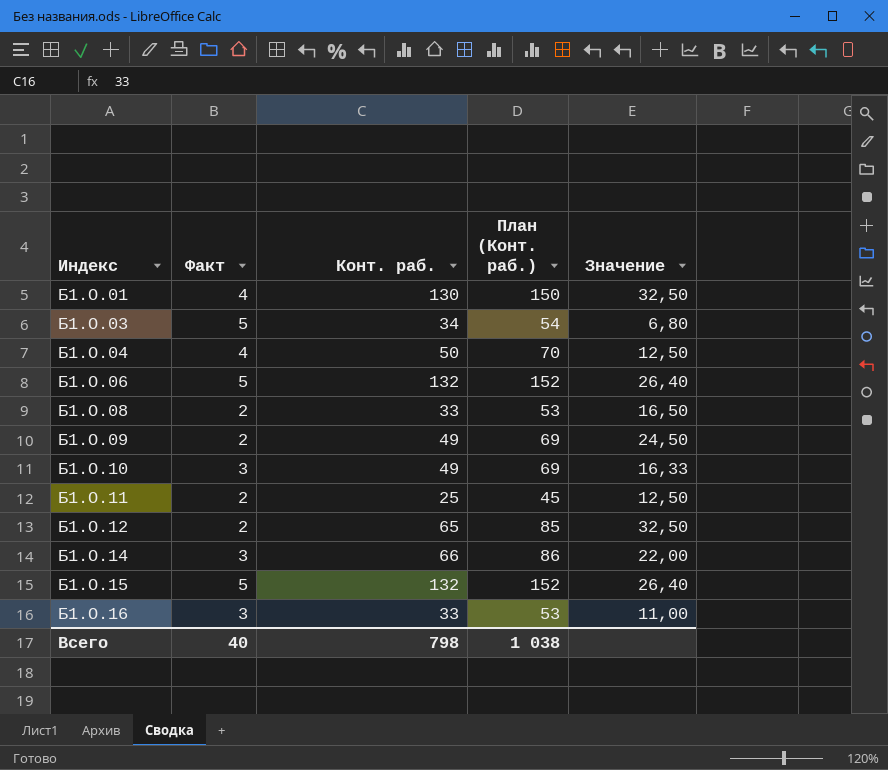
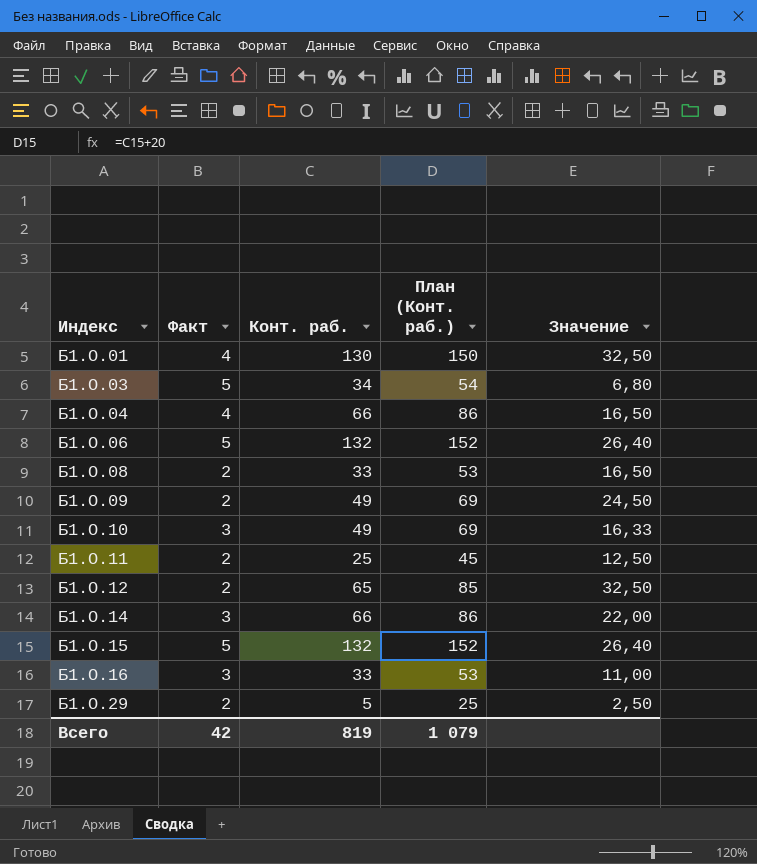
Б1.О.04 | Конт. раб.: 50 -> 66
Б1.О.04 | План (Конт. раб.): 70 -> 86
Б1.О.04 | Значение: 12,50 -> 16,50
row Б1.О.29: none -> 2 | 5 | 25 | 2,50
Всего | Факт: 40 -> 42
Всего | Конт. раб.: 798 -> 819
Всего | План (Конт. раб.): 1 038 -> 1 079

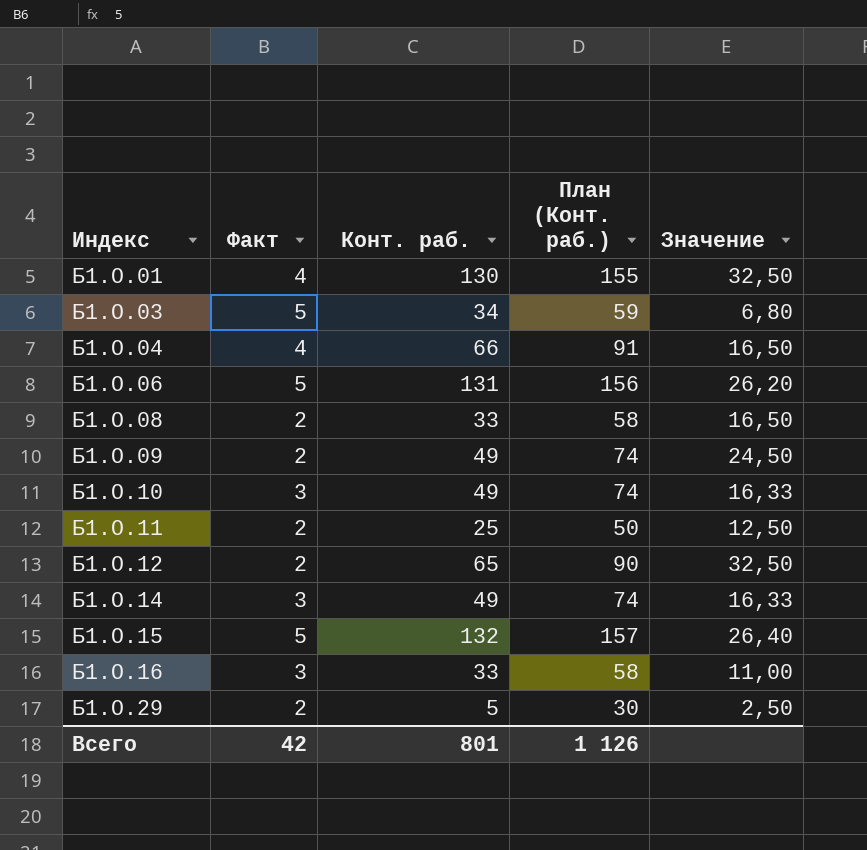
column План (Конт. раб.) | formula: [Конт. раб.] + 20 -> [Конт. раб.] + 25
Б1.О.06 | Конт. раб.: 132 -> 131
Б1.О.06 | Значение: 26,40 -> 26,20
Б1.О.14 | Конт. раб.: 66 -> 49
Б1.О.14 | Значение: 22,00 -> 16,33
Всего | Конт. раб.: 819 -> 801
Всего | План (Конт. раб.): 1 079 -> 1 126

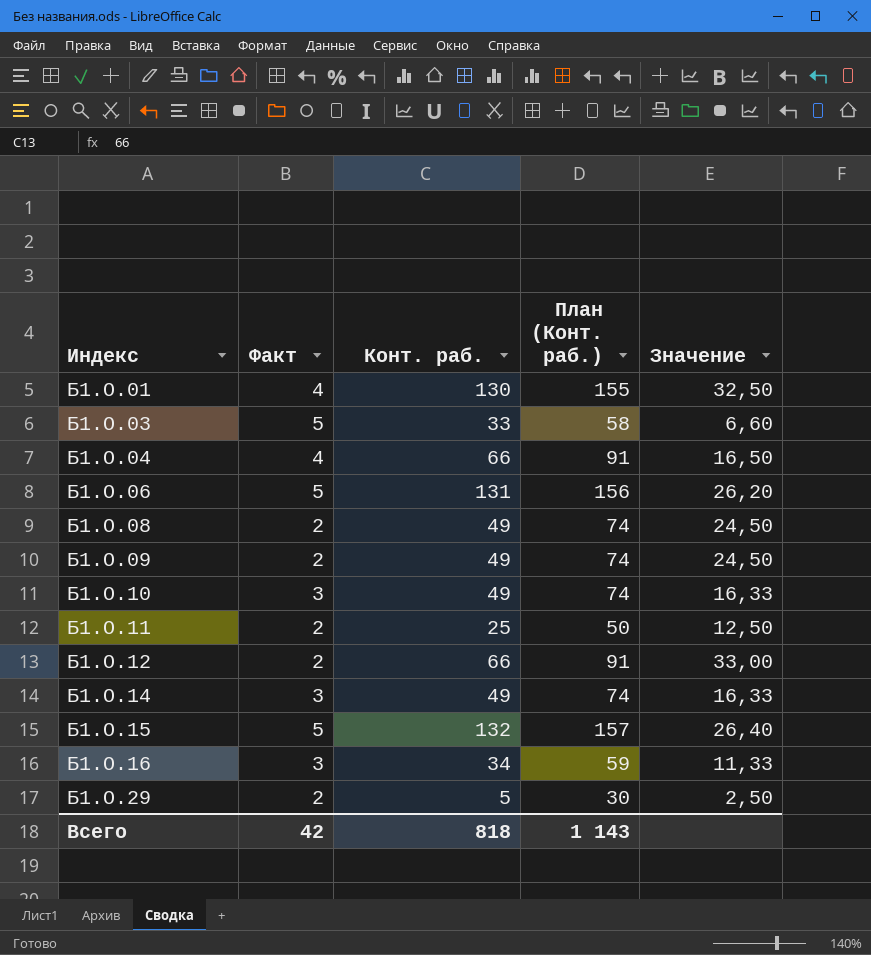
Б1.О.03 | Конт. раб.: 34 -> 33
Б1.О.03 | План (Конт. раб.): 59 -> 58
Б1.О.03 | Значение: 6,80 -> 6,60
Б1.О.08 | Конт. раб.: 33 -> 49
Б1.О.08 | План (Конт. раб.): 58 -> 74
Б1.О.08 | Значение: 16,50 -> 24,50
Б1.О.12 | Конт. раб.: 65 -> 66
Б1.О.12 | План (Конт. раб.): 90 -> 91
Б1.О.12 | Значение: 32,50 -> 33,00
Б1.О.16 | Конт. раб.: 33 -> 34
Б1.О.16 | План (Конт. раб.): 58 -> 59
Б1.О.16 | Значение: 11,00 -> 11,33
Всего | Конт. раб.: 801 -> 818
Всего | План (Конт. раб.): 1 126 -> 1 143

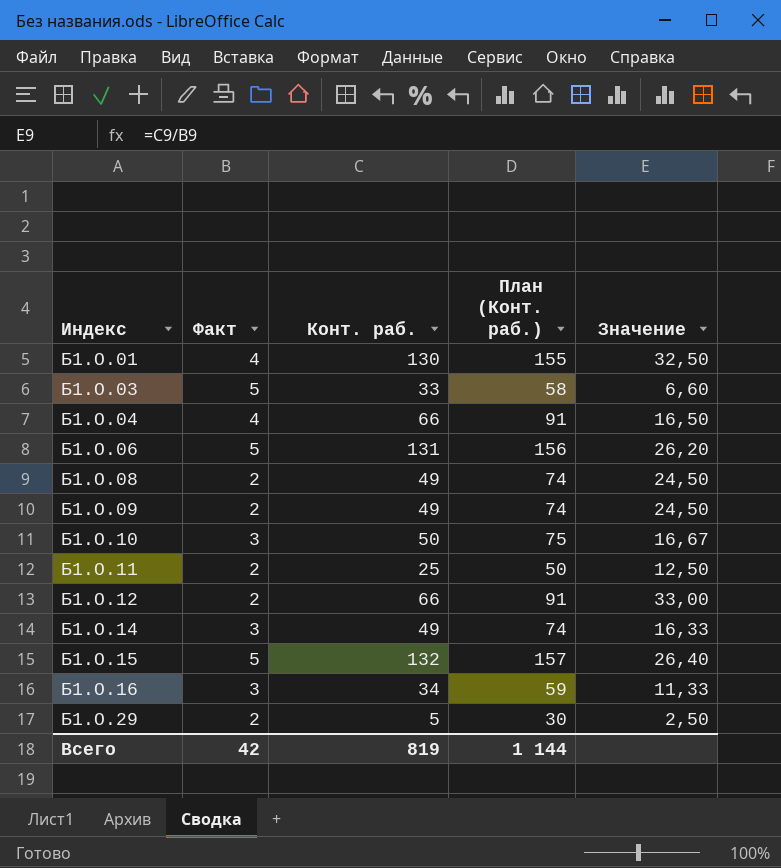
Б1.О.10 | Конт. раб.: 49 -> 50
Б1.О.10 | План (Конт. раб.): 74 -> 75
Б1.О.10 | Значение: 16,33 -> 16,67
Всего | Конт. раб.: 818 -> 819
Всего | План (Конт. раб.): 1 143 -> 1 144

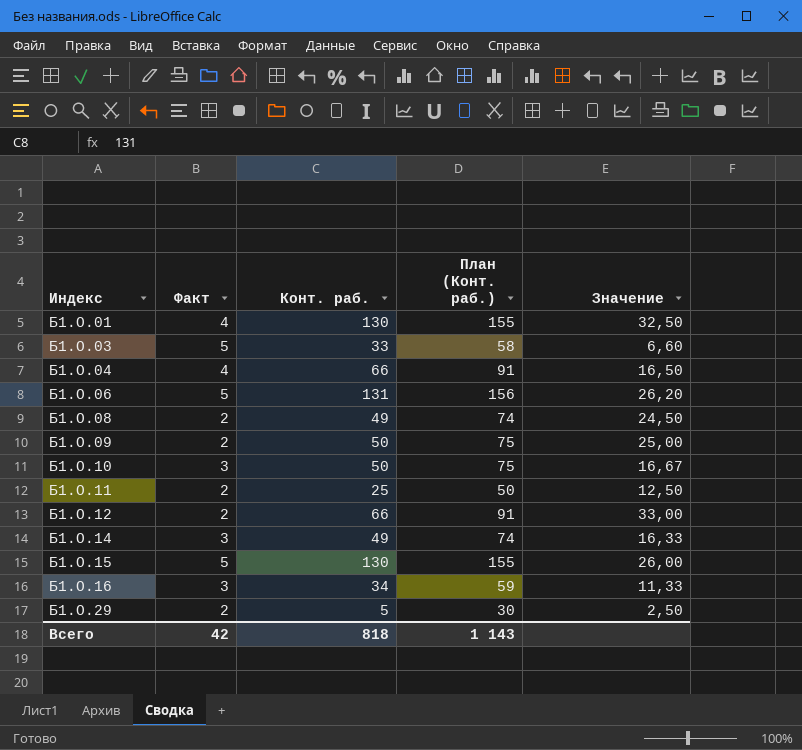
Б1.О.09 | Конт. раб.: 49 -> 50
Б1.О.09 | План (Конт. раб.): 74 -> 75
Б1.О.09 | Значение: 24,50 -> 25,00
Б1.О.15 | Конт. раб.: 132 -> 130
Б1.О.15 | План (Конт. раб.): 157 -> 155
Б1.О.15 | Значение: 26,40 -> 26,00
Всего | Конт. раб.: 819 -> 818
Всего | План (Конт. раб.): 1 144 -> 1 143

